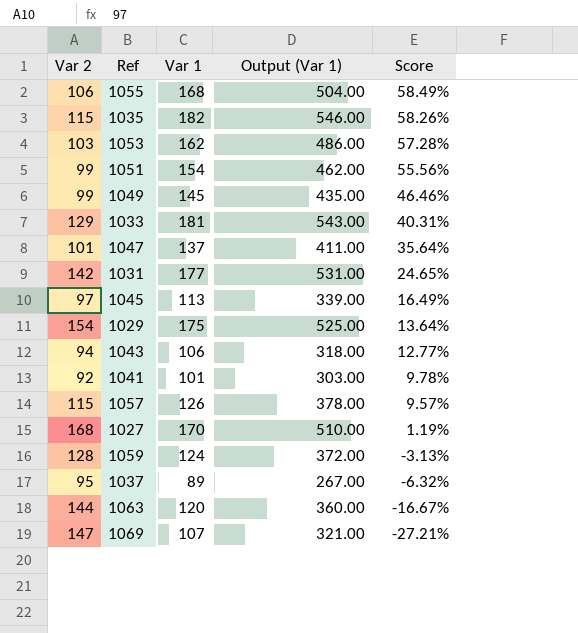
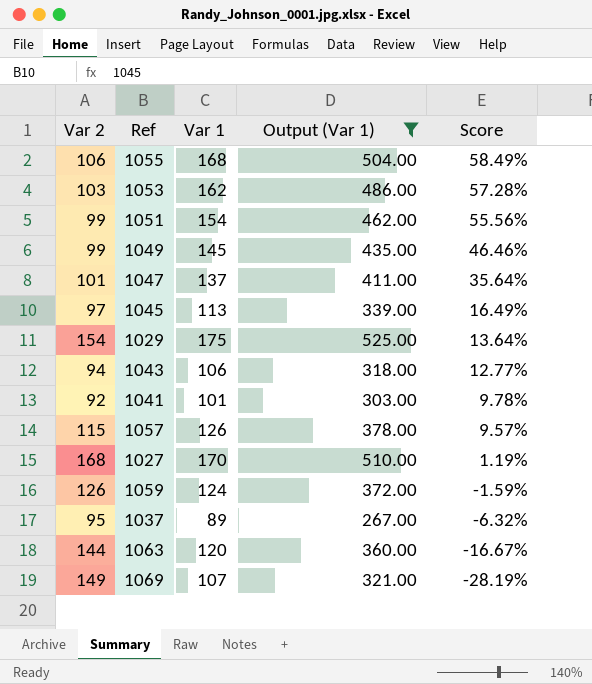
filter: none -> Output (Var 1) <= 525.00
1059 | Var 2: 128 -> 126
1059 | Score: -3.13% -> -1.59%
1069 | Var 2: 147 -> 149
1069 | Score: -27.21% -> -28.19%

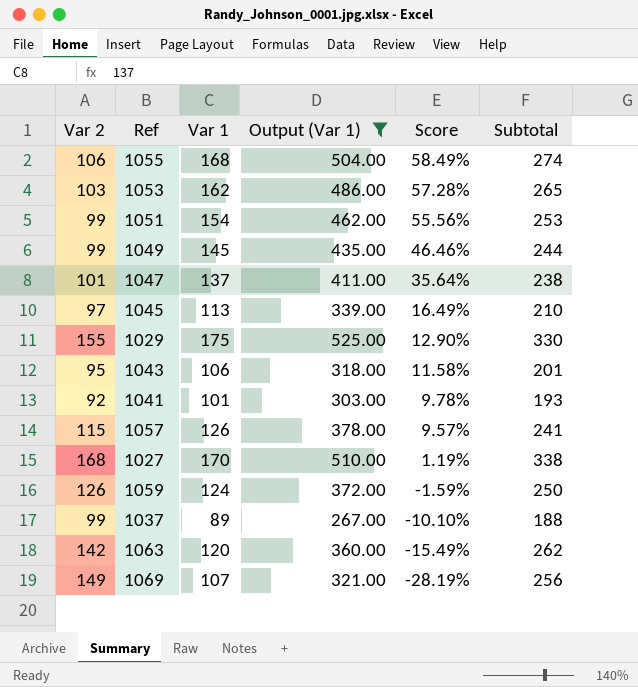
column Subtotal | formula: none -> [Var 2] + [Var 1]
1029 | Var 2: 154 -> 155
1029 | Score: 13.64% -> 12.90%
1043 | Var 2: 94 -> 95
1043 | Score: 12.77% -> 11.58%
1037 | Var 2: 95 -> 99
1037 | Score: -6.32% -> -10.10%
1063 | Var 2: 144 -> 142
1063 | Score: -16.67% -> -15.49%

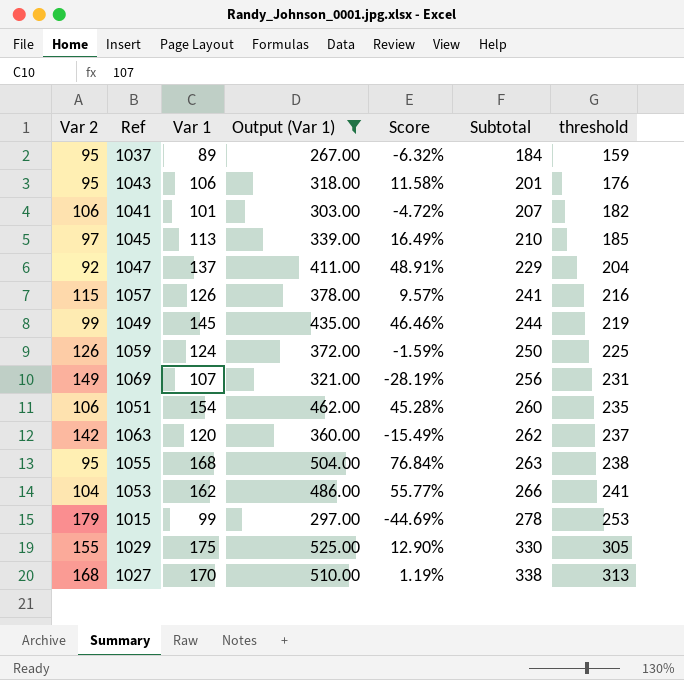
row order: Score descending -> Subtotal ascending
column threshold | formula: none -> [Subtotal] - 25
1037 | Var 2: 99 -> 95
1037 | Score: -10.10% -> -6.32%
1037 | Subtotal: 188 -> 184
1041 | Var 2: 92 -> 106
1041 | Score: 9.78% -> -4.72%
1041 | Subtotal: 193 -> 207
1047 | Var 2: 101 -> 92
1047 | Score: 35.64% -> 48.91%
1047 | Subtotal: 238 -> 229
1051 | Var 2: 99 -> 106
1051 | Score: 55.56% -> 45.28%
1051 | Subtotal: 253 -> 260
1055 | Var 2: 106 -> 95
1055 | Score: 58.49% -> 76.84%
1055 | Subtotal: 274 -> 263
1053 | Var 2: 103 -> 104
1053 | Score: 57.28% -> 55.77%
1053 | Subtotal: 265 -> 266
row 1015: none -> 179 | 99 | 297.00 | -44.69% | 278 | 253

